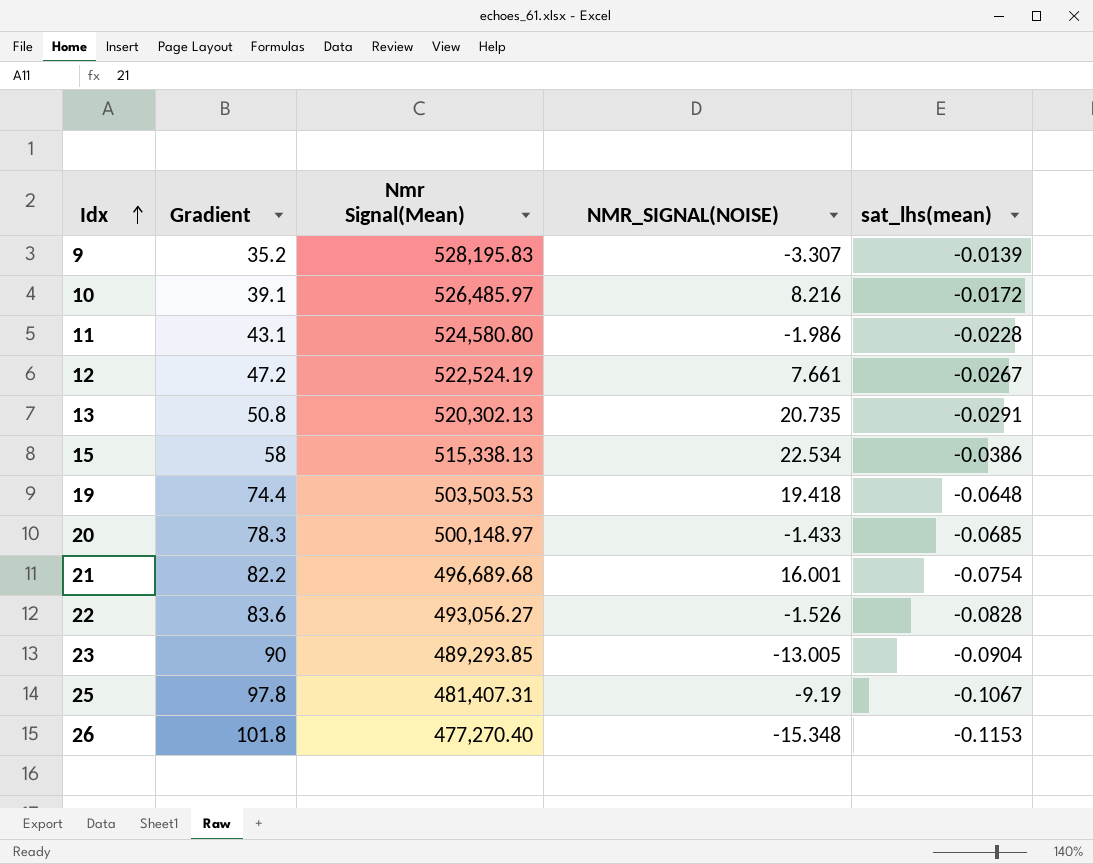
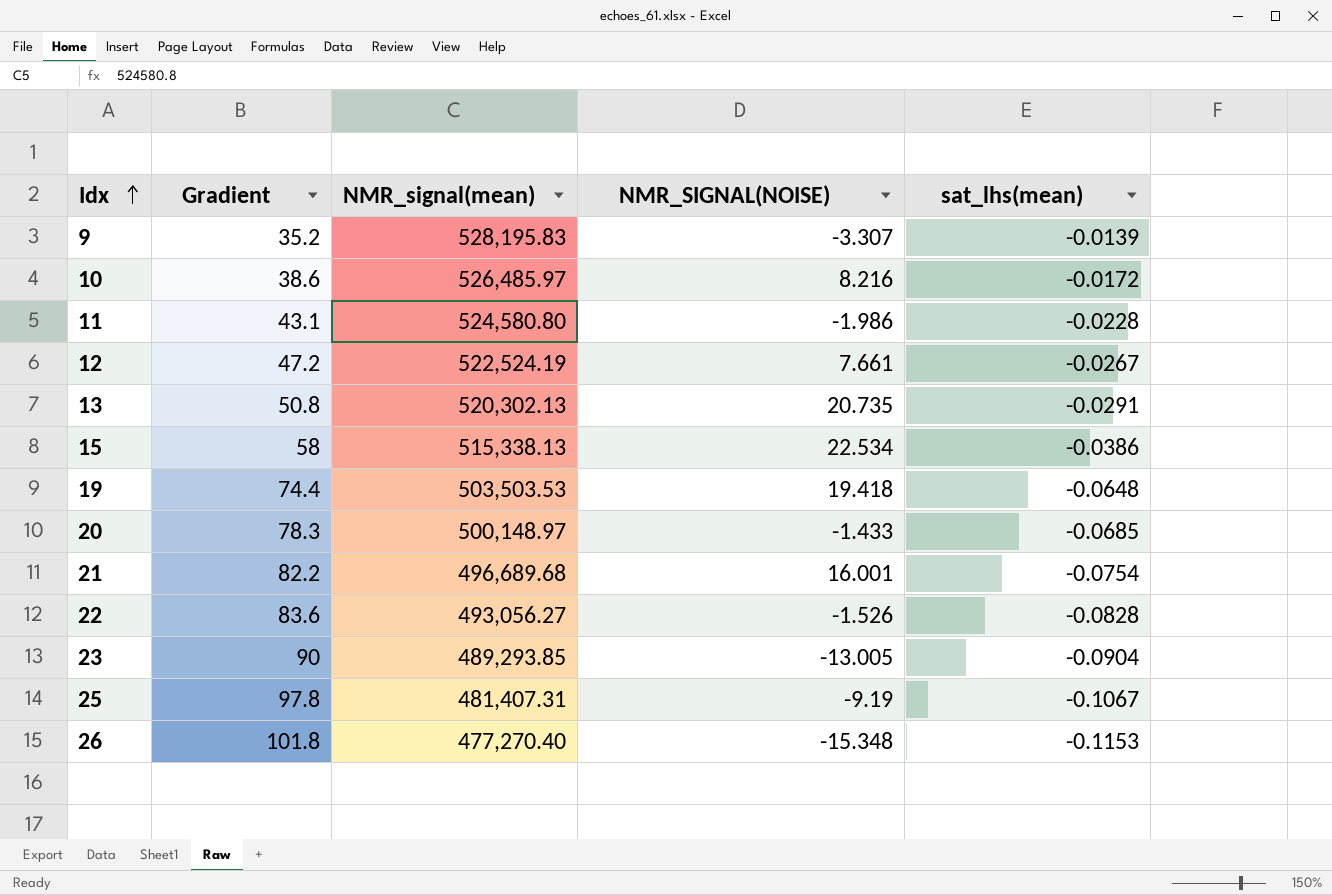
column name: Nmr Signal(Mean) -> NMR_signal(mean)
10 | Gradient: 39.1 -> 38.6

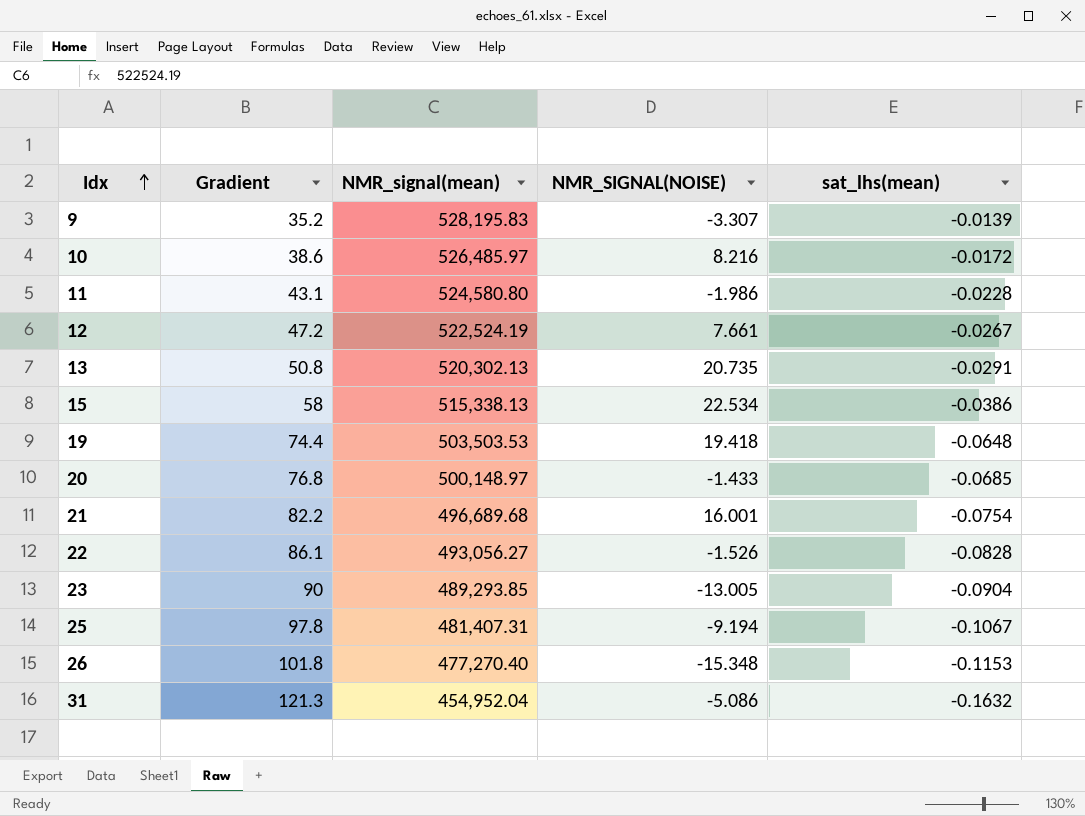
20 | Gradient: 78.3 -> 76.8
22 | Gradient: 83.6 -> 86.1
25 | NMR_SIGNAL(NOISE): -9.19 -> -9.194
row 31: none -> 121.3 | 454,952.04 | -5.086 | -0.1632

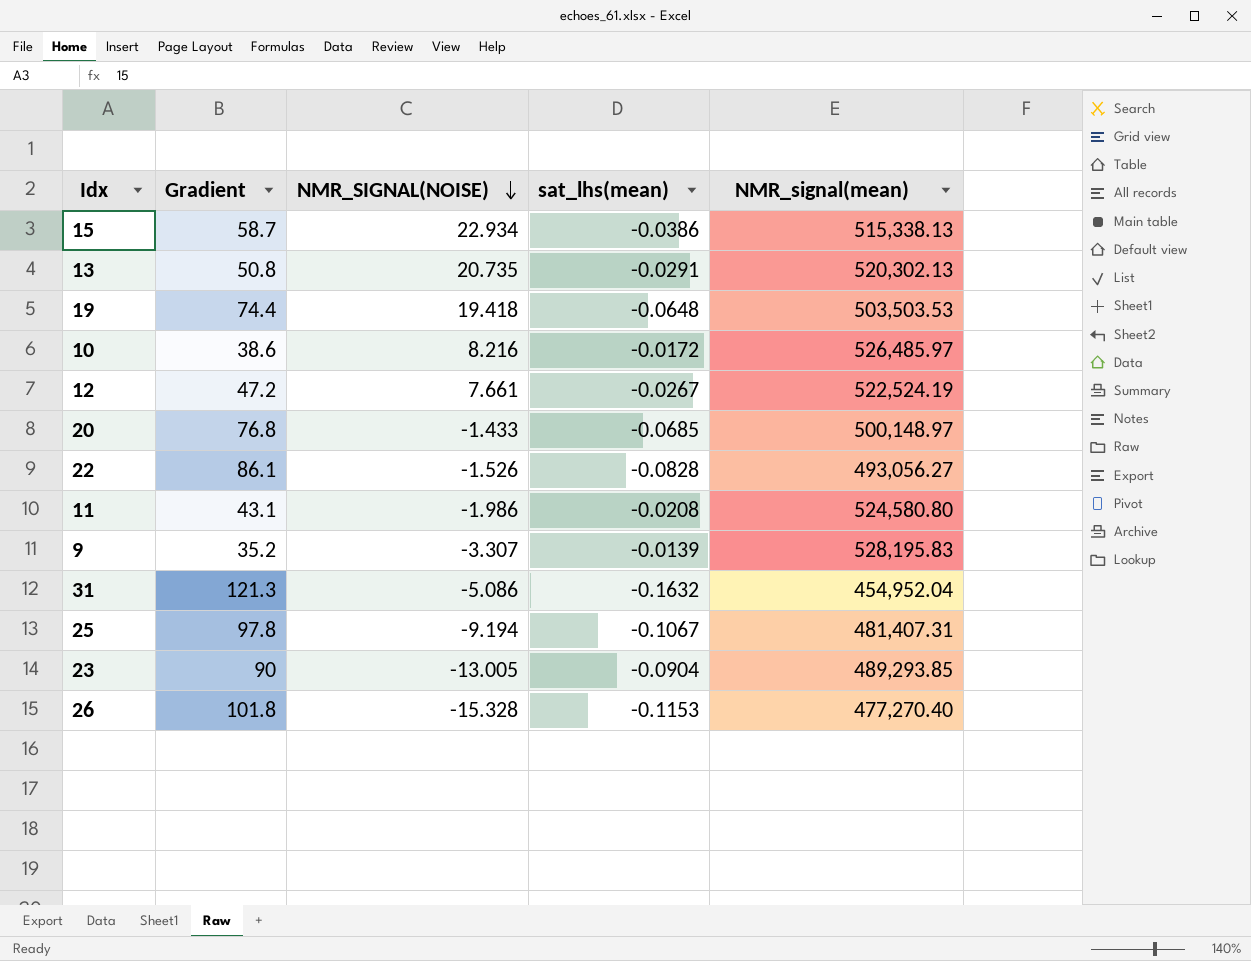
row order: Idx ascending -> NMR_SIGNAL(NOISE) descending
column NMR_signal(mean) | position: 3 -> 5
row 21: 82.2 | 496,689.68 | 16.001 | -0.0754 -> none
15 | Gradient: 58 -> 58.7
15 | NMR_SIGNAL(NOISE): 22.534 -> 22.934
11 | sat_lhs(mean): -0.0228 -> -0.0208
26 | NMR_SIGNAL(NOISE): -15.348 -> -15.328

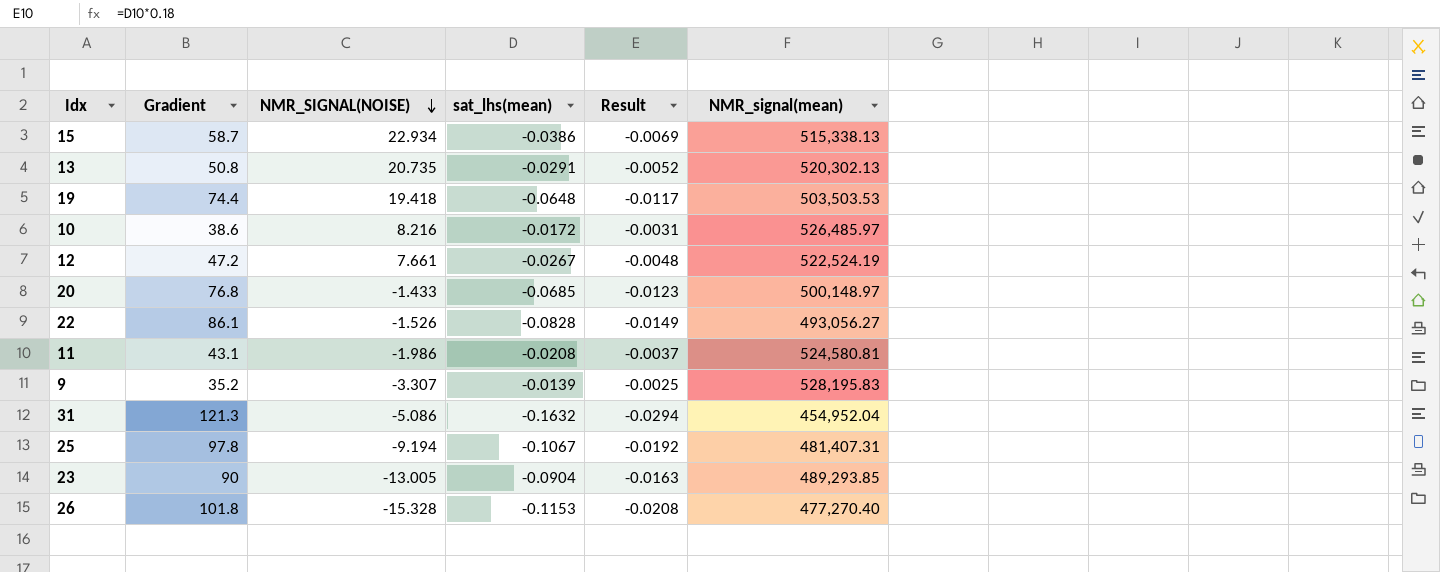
column Result | formula: none -> [sat_lhs(mean)] * 0.18
11 | NMR_signal(mean): 524,580.80 -> 524,580.81

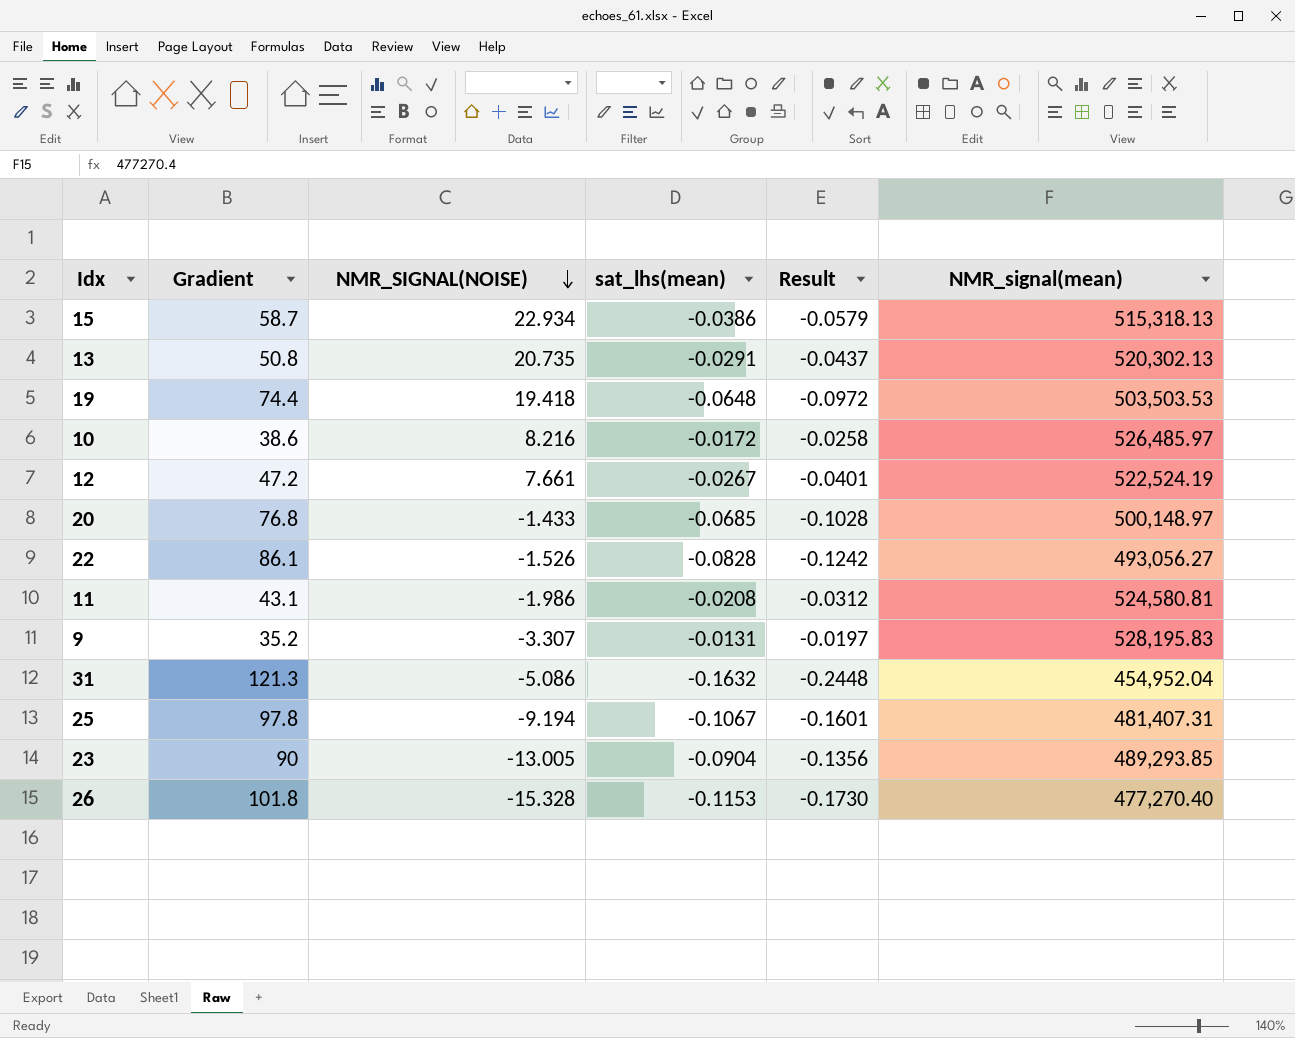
column Result | formula: [sat_lhs(mean)] * 0.18 -> [sat_lhs(mean)] * 1.5
15 | NMR_signal(mean): 515,338.13 -> 515,318.13
9 | sat_lhs(mean): -0.0139 -> -0.0131

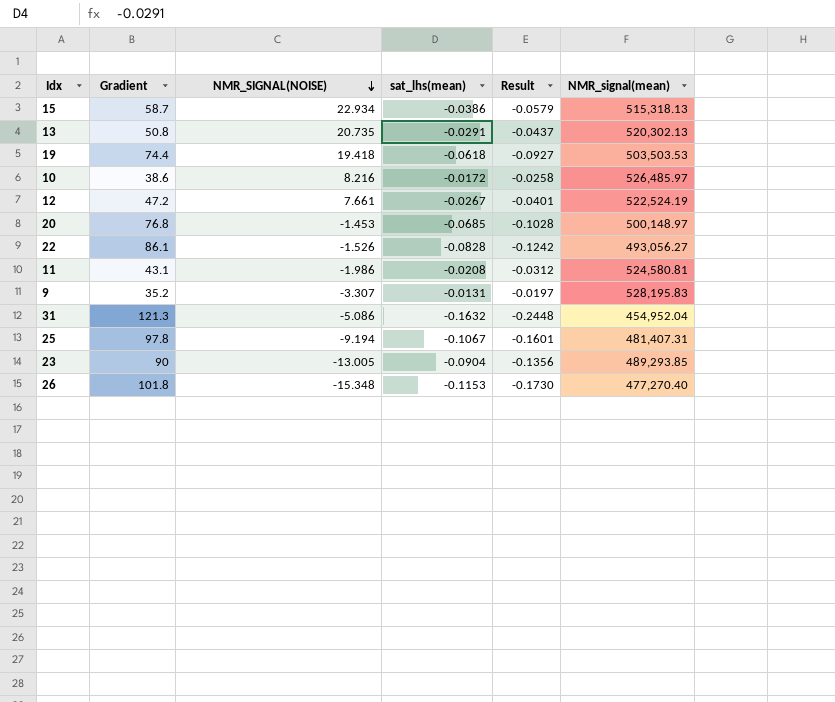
19 | sat_lhs(mean): -0.0648 -> -0.0618
19 | Result: -0.0972 -> -0.0927
20 | NMR_SIGNAL(NOISE): -1.433 -> -1.453
26 | NMR_SIGNAL(NOISE): -15.328 -> -15.348

